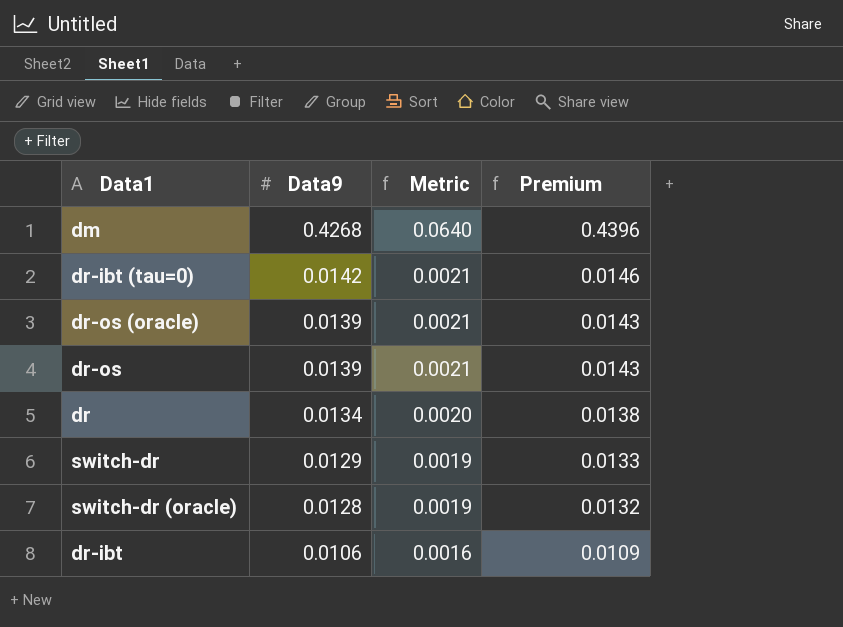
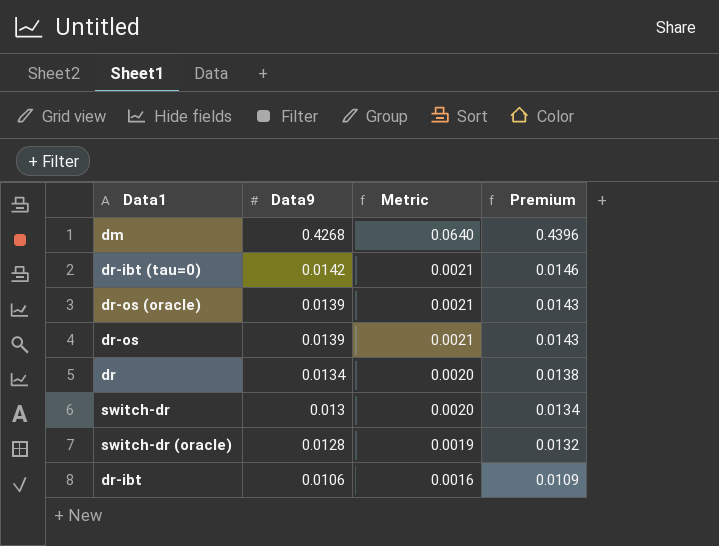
switch-dr | Data9: 0.0129 -> 0.013
switch-dr | Metric: 0.0019 -> 0.0020
switch-dr | Premium: 0.0133 -> 0.0134

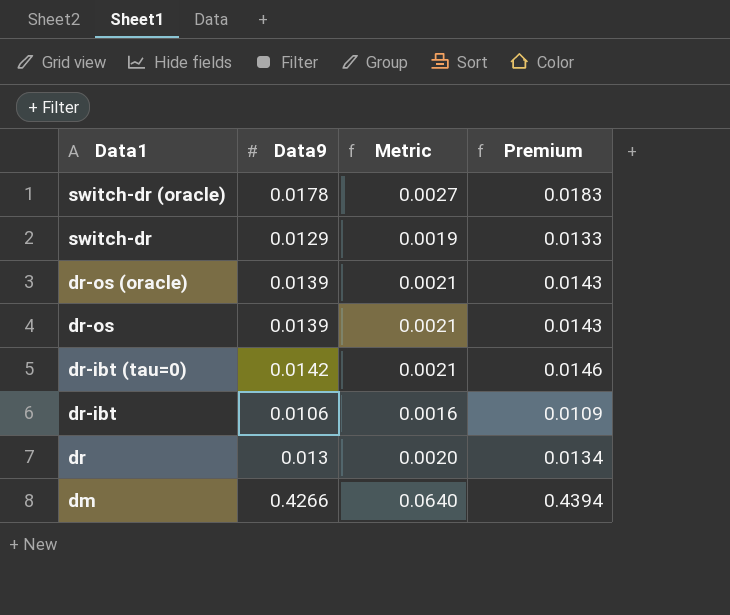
row order: Data9 descending -> Data1 descending
switch-dr (oracle) | Data9: 0.0128 -> 0.0178
switch-dr (oracle) | Metric: 0.0019 -> 0.0027
switch-dr (oracle) | Premium: 0.0132 -> 0.0183
switch-dr | Data9: 0.013 -> 0.0129
switch-dr | Metric: 0.0020 -> 0.0019
switch-dr | Premium: 0.0134 -> 0.0133
dr | Data9: 0.0134 -> 0.013
dr | Premium: 0.0138 -> 0.0134
dm | Data9: 0.4268 -> 0.4266
dm | Premium: 0.4396 -> 0.4394

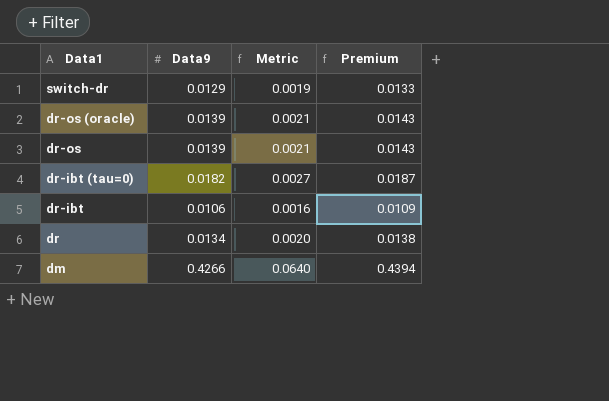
row switch-dr (oracle): 0.0178 | 0.0027 | 0.0183 -> none
dr-ibt (tau=0) | Data9: 0.0142 -> 0.0182
dr-ibt (tau=0) | Metric: 0.0021 -> 0.0027
dr-ibt (tau=0) | Premium: 0.0146 -> 0.0187
dr | Data9: 0.013 -> 0.0134
dr | Premium: 0.0134 -> 0.0138

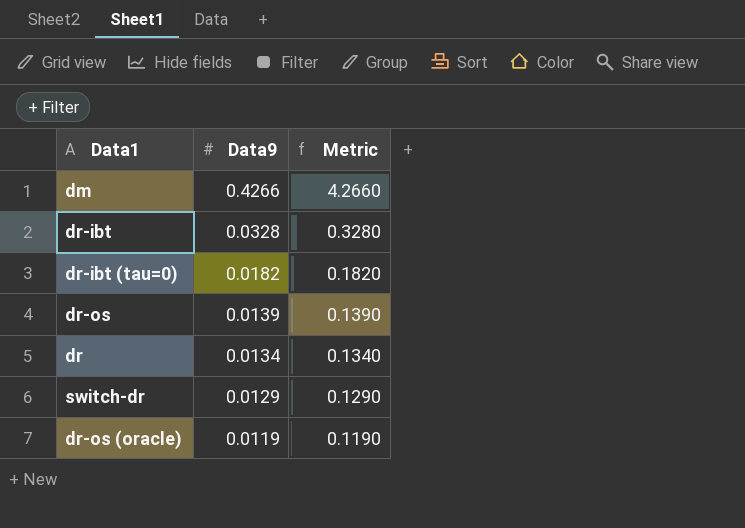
row order: Data1 descending -> Data9 descending
column Premium | formula: [Data9] * 1.03 -> none
column Metric | formula: [Data9] * 0.15 -> [Data9] * 10
dr-ibt | Data9: 0.0106 -> 0.0328
dr-os (oracle) | Data9: 0.0139 -> 0.0119

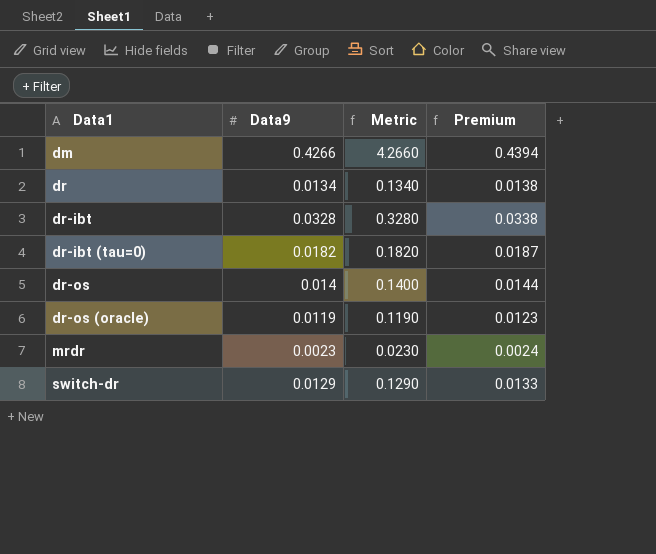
row order: Data9 descending -> Data1 ascending
column Premium | formula: none -> [Data9] * 1.03
dr-os | Data9: 0.0139 -> 0.014
dr-os | Metric: 0.1390 -> 0.1400
row mrdr: none -> 0.0023 | 0.0230 | 0.0024

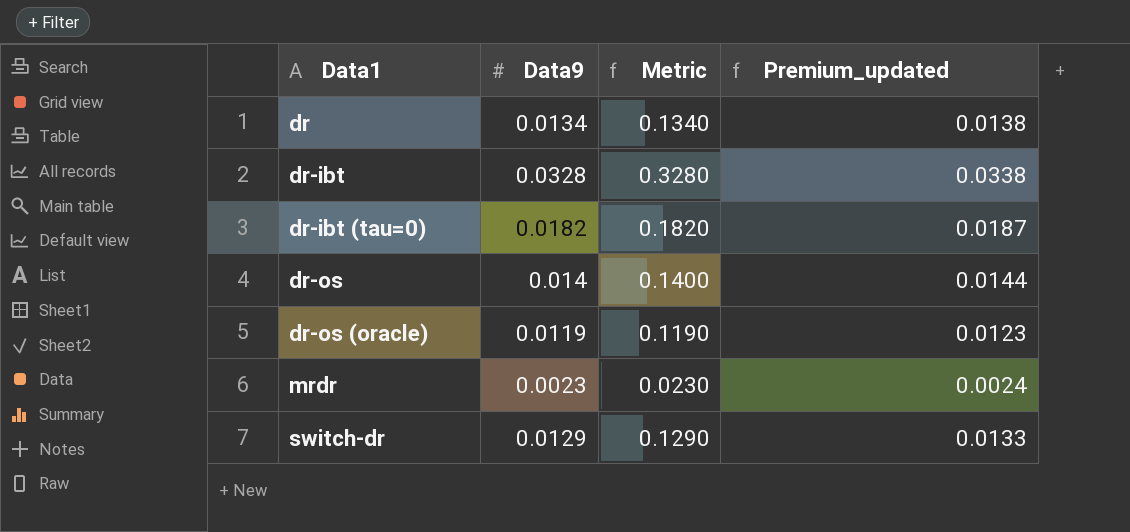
column name: Premium -> Premium_updated
row dm: 0.4266 | 4.2660 | 0.4394 -> none

